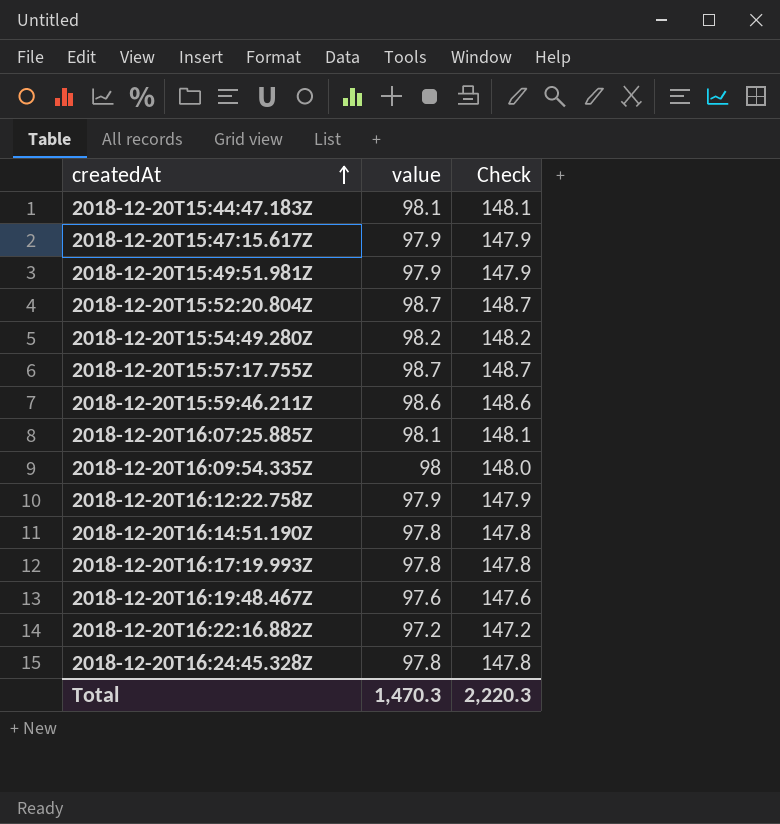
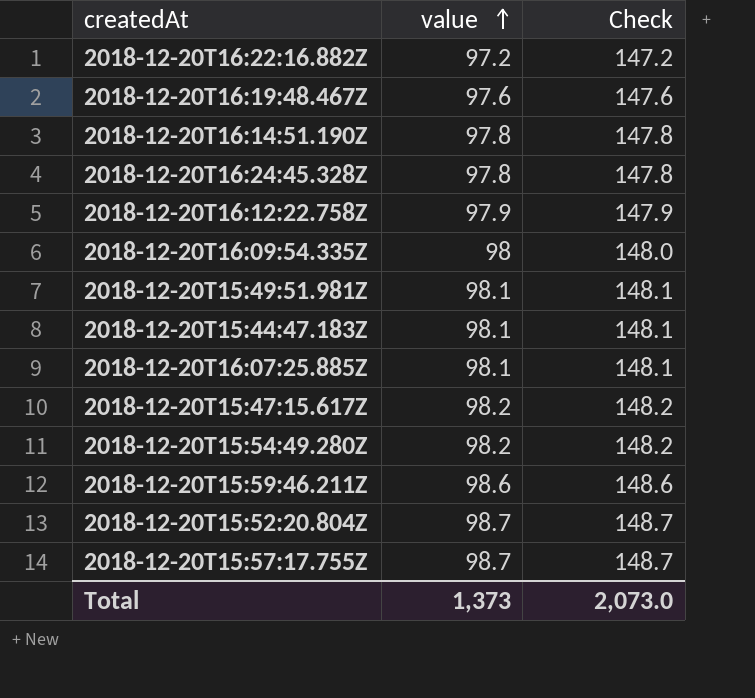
row order: createdAt ascending -> value ascending
row 2018-12-20T16:17:19.993Z: 97.8 | 147.8 -> none
2018-12-20T15:49:51.981Z | value: 97.9 -> 98.1
2018-12-20T15:49:51.981Z | Check: 147.9 -> 148.1
2018-12-20T15:47:15.617Z | value: 97.9 -> 98.2
2018-12-20T15:47:15.617Z | Check: 147.9 -> 148.2
Total | value: 1,470.3 -> 1,373
Total | Check: 2,220.3 -> 2,073.0

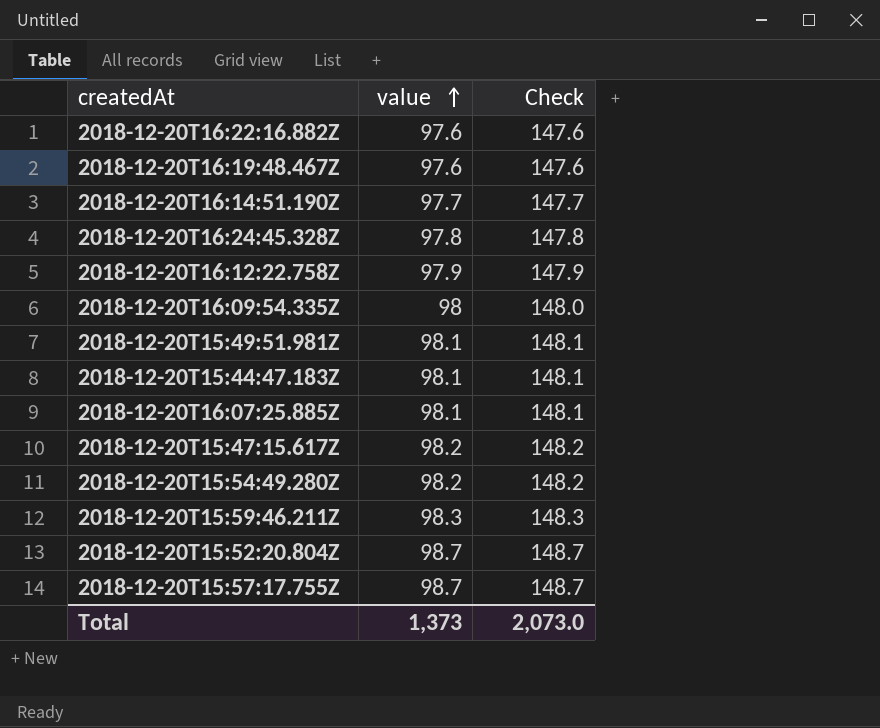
2018-12-20T16:22:16.882Z | value: 97.2 -> 97.6
2018-12-20T16:22:16.882Z | Check: 147.2 -> 147.6
2018-12-20T16:14:51.190Z | value: 97.8 -> 97.7
2018-12-20T16:14:51.190Z | Check: 147.8 -> 147.7
2018-12-20T15:59:46.211Z | value: 98.6 -> 98.3
2018-12-20T15:59:46.211Z | Check: 148.6 -> 148.3

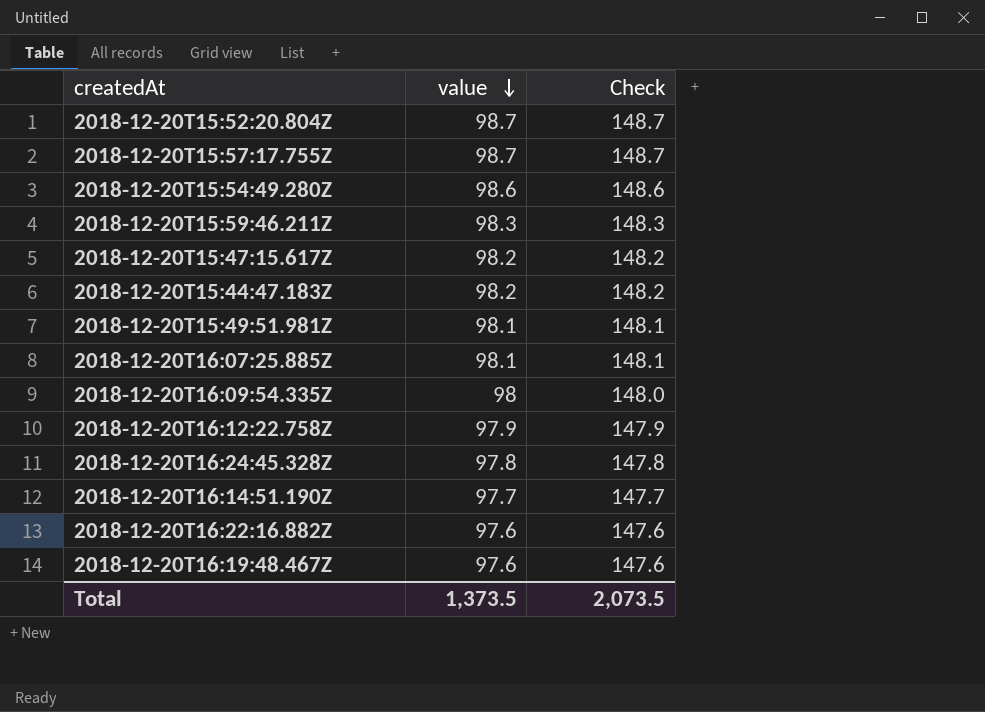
row order: value ascending -> value descending
2018-12-20T15:54:49.280Z | value: 98.2 -> 98.6
2018-12-20T15:54:49.280Z | Check: 148.2 -> 148.6
2018-12-20T15:44:47.183Z | value: 98.1 -> 98.2
2018-12-20T15:44:47.183Z | Check: 148.1 -> 148.2
Total | value: 1,373 -> 1,373.5
Total | Check: 2,073.0 -> 2,073.5

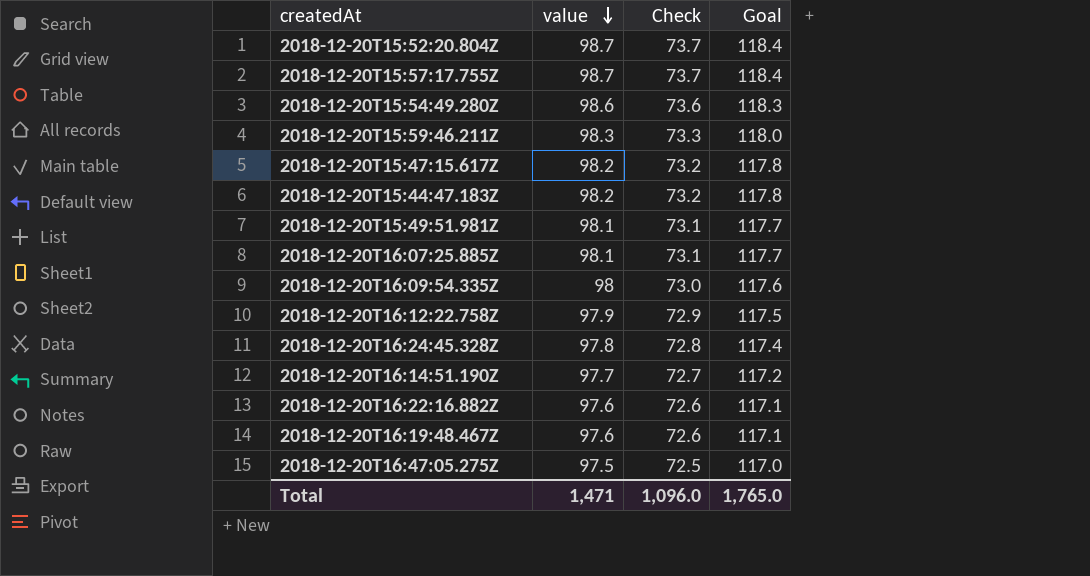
column Check | formula: [value] + 50 -> [value] - 25
column Goal | formula: none -> [value] * 1.2
row 2018-12-20T16:47:05.275Z: none -> 97.5 | 72.5 | 117.0
Total | value: 1,373.5 -> 1,471
Total | Check: 2,073.5 -> 1,096.0

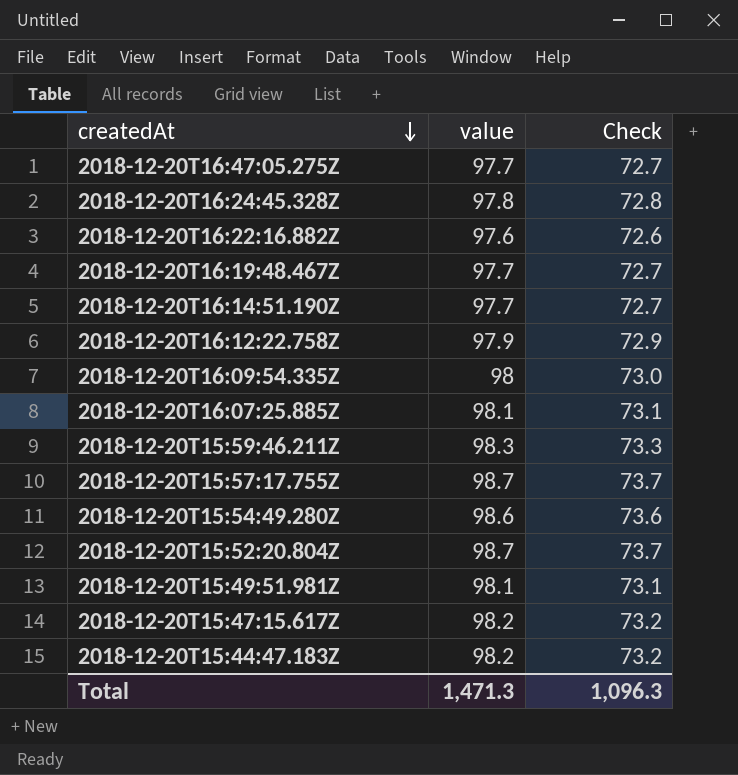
row order: value descending -> createdAt descending
column Goal | formula: [value] * 1.2 -> none
2018-12-20T16:47:05.275Z | value: 97.5 -> 97.7
2018-12-20T16:47:05.275Z | Check: 72.5 -> 72.7
2018-12-20T16:19:48.467Z | value: 97.6 -> 97.7
2018-12-20T16:19:48.467Z | Check: 72.6 -> 72.7
Total | value: 1,471 -> 1,471.3
Total | Check: 1,096.0 -> 1,096.3

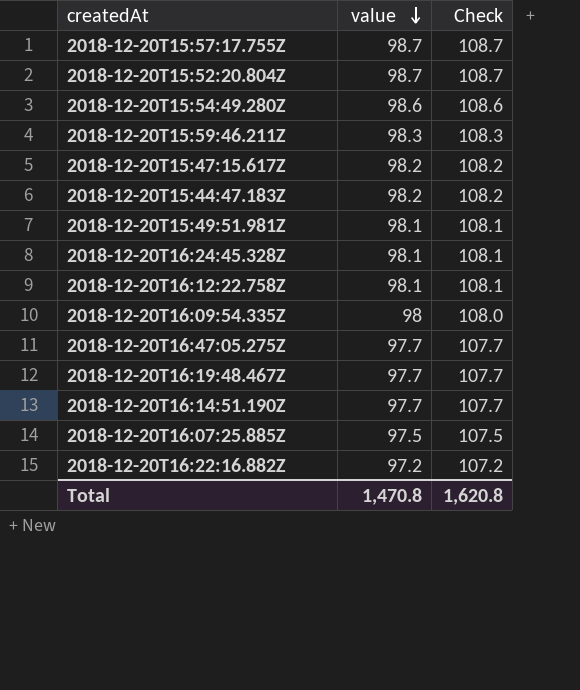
row order: createdAt descending -> value descending
column Check | formula: [value] - 25 -> [value] + 10
2018-12-20T16:24:45.328Z | value: 97.8 -> 98.1
2018-12-20T16:12:22.758Z | value: 97.9 -> 98.1
2018-12-20T16:07:25.885Z | value: 98.1 -> 97.5
2018-12-20T16:22:16.882Z | value: 97.6 -> 97.2
Total | value: 1,471.3 -> 1,470.8
Total | Check: 1,096.3 -> 1,620.8

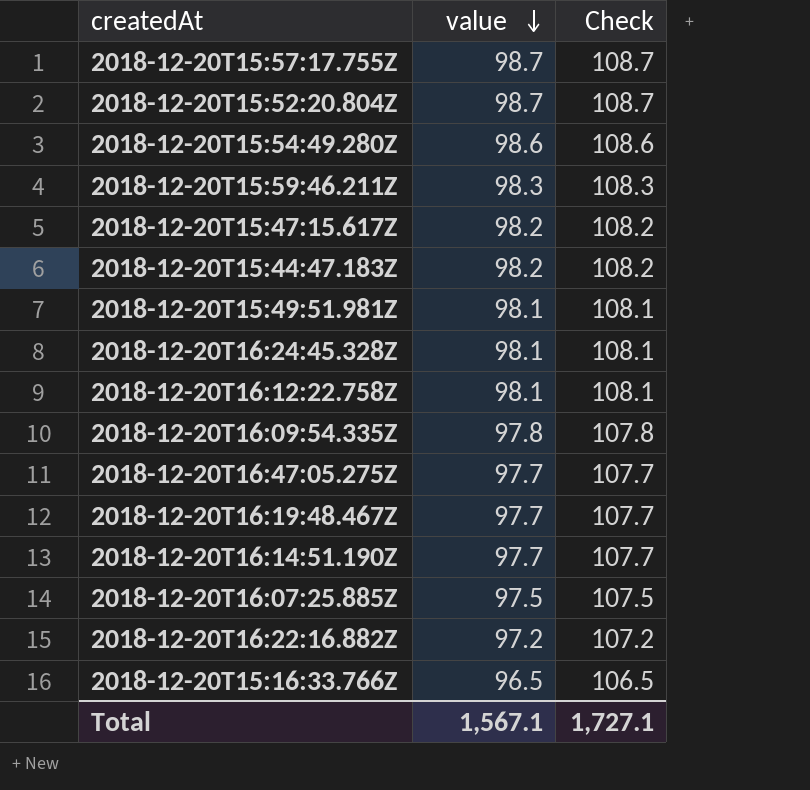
2018-12-20T16:09:54.335Z | value: 98 -> 97.8
2018-12-20T16:09:54.335Z | Check: 108.0 -> 107.8
row 2018-12-20T15:16:33.766Z: none -> 96.5 | 106.5
Total | value: 1,470.8 -> 1,567.1
Total | Check: 1,620.8 -> 1,727.1

